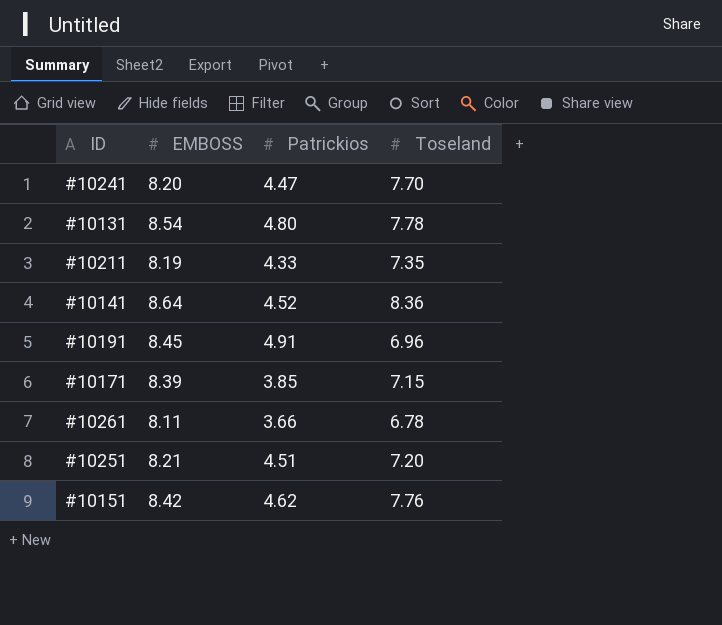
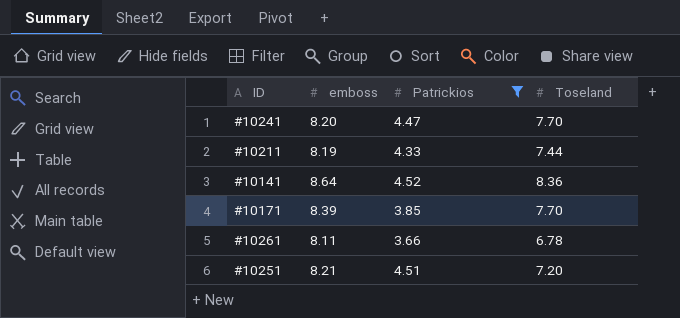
filter: none -> Patrickios <= 4.52
column name: EMBOSS -> emboss
#10211 | Toseland: 7.35 -> 7.44
#10171 | Toseland: 7.15 -> 7.70

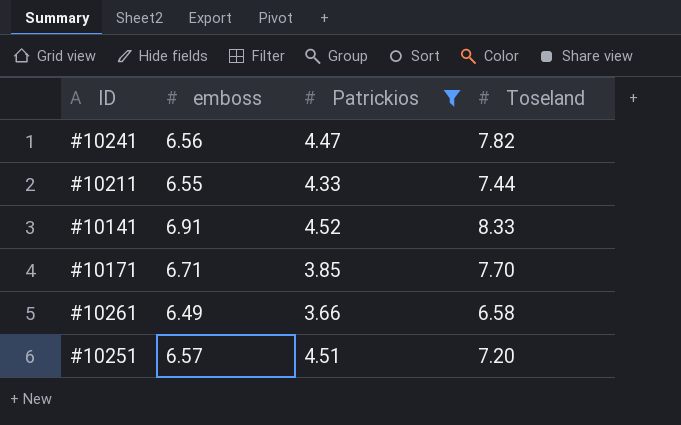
#10241 | emboss: 8.20 -> 6.56
#10241 | Toseland: 7.70 -> 7.82
#10211 | emboss: 8.19 -> 6.55
#10141 | emboss: 8.64 -> 6.91
#10141 | Toseland: 8.36 -> 8.33
#10171 | emboss: 8.39 -> 6.71
#10261 | emboss: 8.11 -> 6.49
#10261 | Toseland: 6.78 -> 6.58
#10251 | emboss: 8.21 -> 6.57

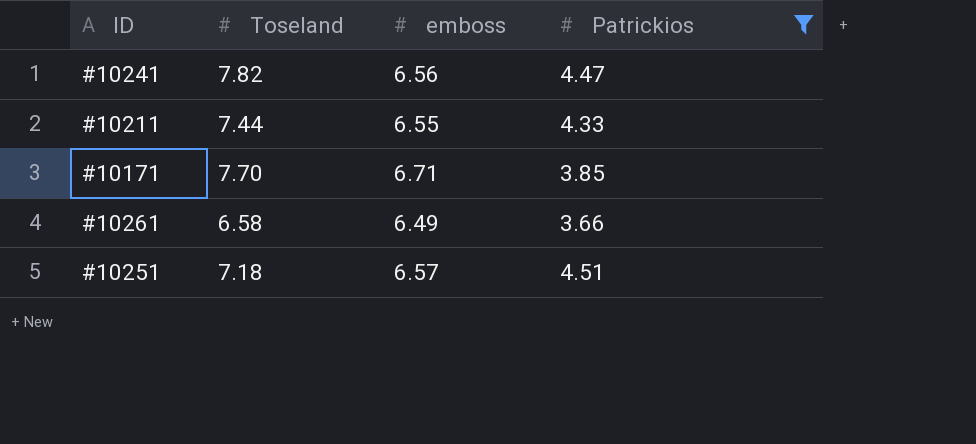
column Toseland | position: 4 -> 2
row #10141: 6.91 | 4.52 | 8.33 -> none
#10251 | Toseland: 7.20 -> 7.18

